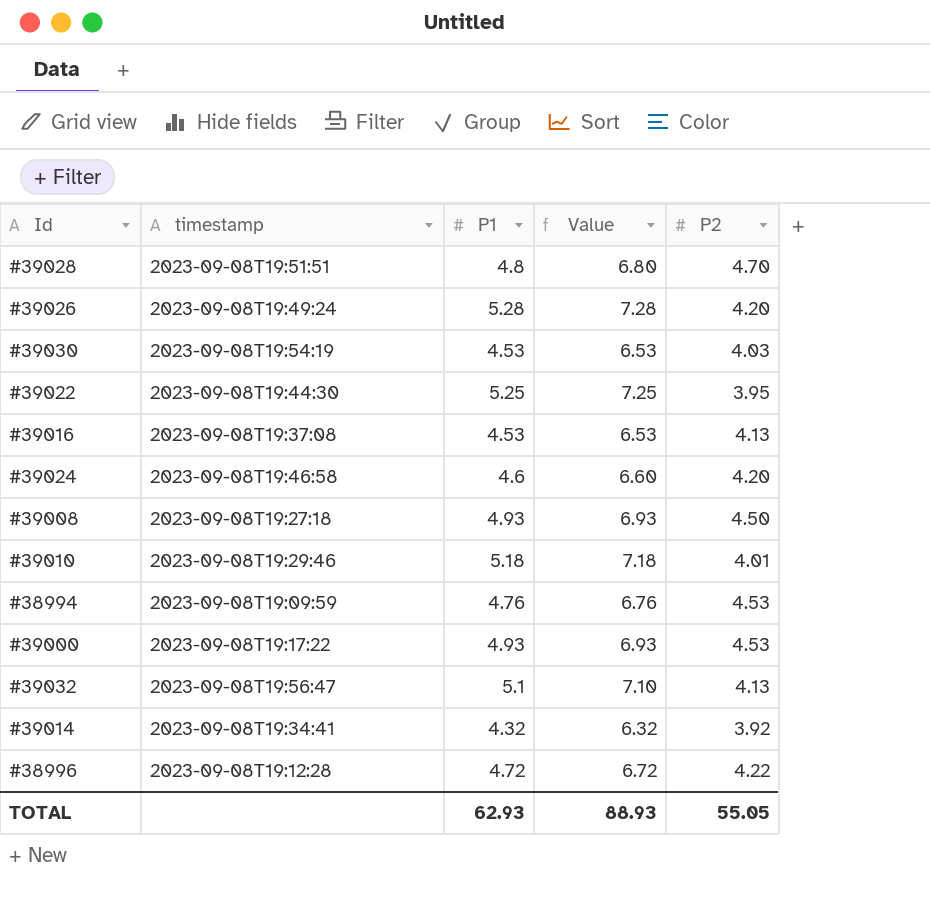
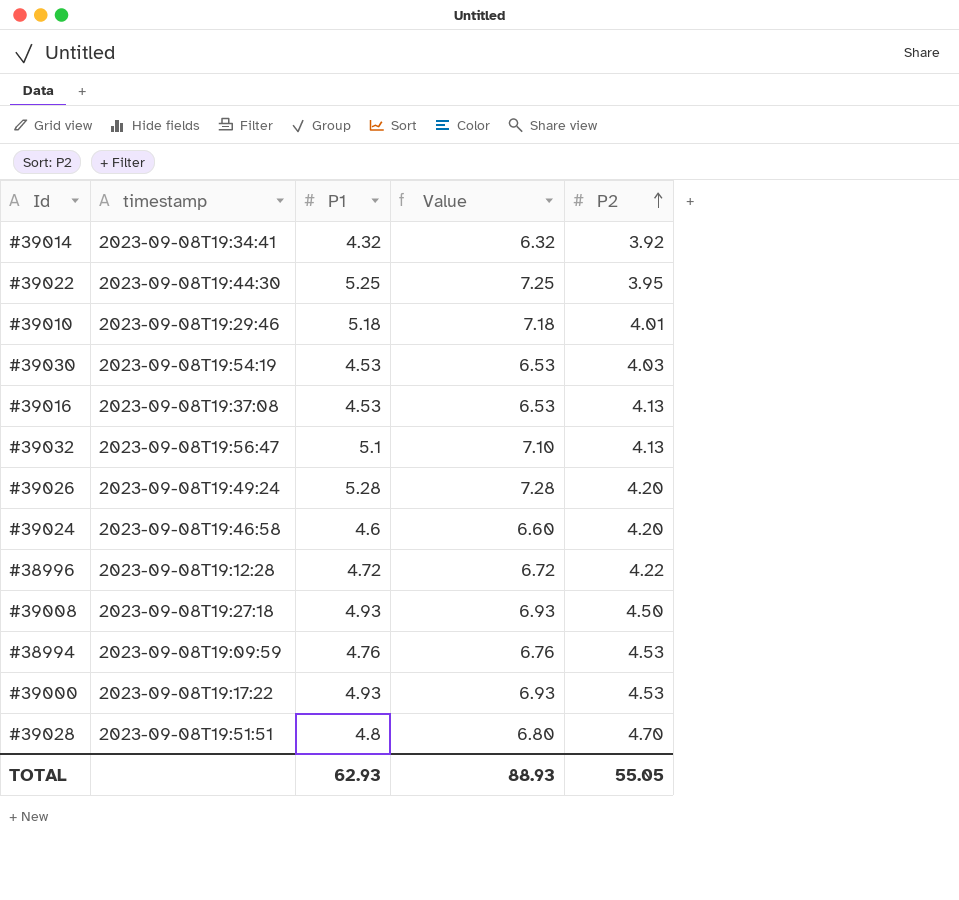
row order: none -> P2 ascending

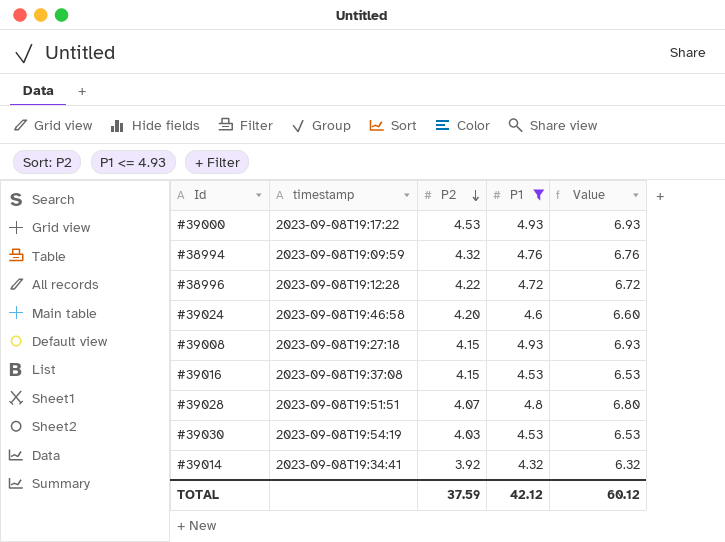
filter: none -> P1 <= 4.93
row order: P2 ascending -> P2 descending
column P2 | position: 5 -> 3
#38994 | P2: 4.53 -> 4.32
#39008 | P2: 4.50 -> 4.15
#39016 | P2: 4.13 -> 4.15
#39028 | P2: 4.70 -> 4.07
TOTAL | P2: 55.05 -> 37.59
TOTAL | P1: 62.93 -> 42.12
TOTAL | Value: 88.93 -> 60.12

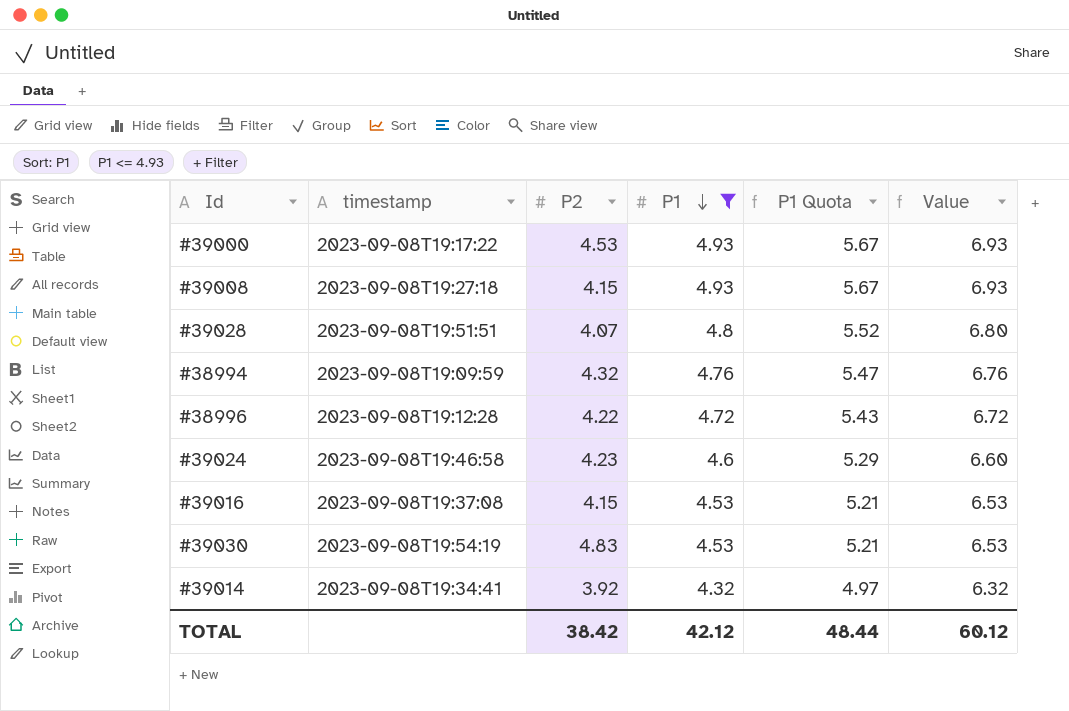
row order: P2 descending -> P1 descending
column P1 Quota | formula: none -> [P1] * 1.15
#39024 | P2: 4.20 -> 4.23
#39030 | P2: 4.03 -> 4.83
TOTAL | P2: 37.59 -> 38.42

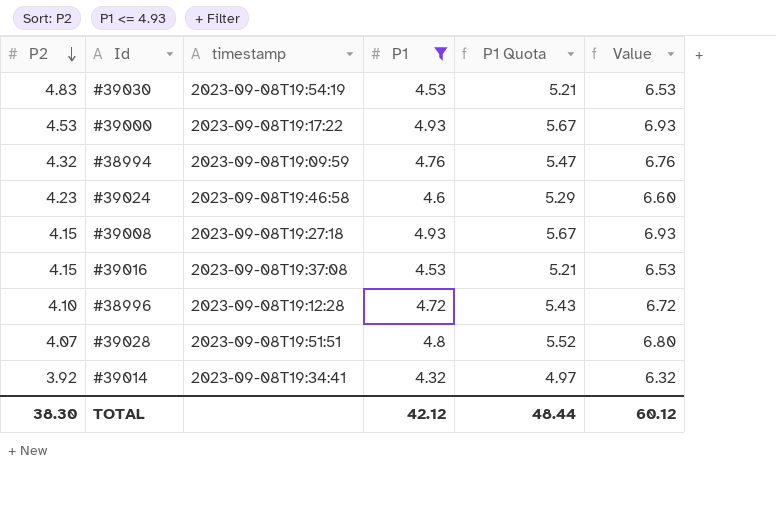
row order: P1 descending -> P2 descending
column P2 | position: 3 -> 1
#38996 | P2: 4.22 -> 4.10
TOTAL | P2: 38.42 -> 38.30

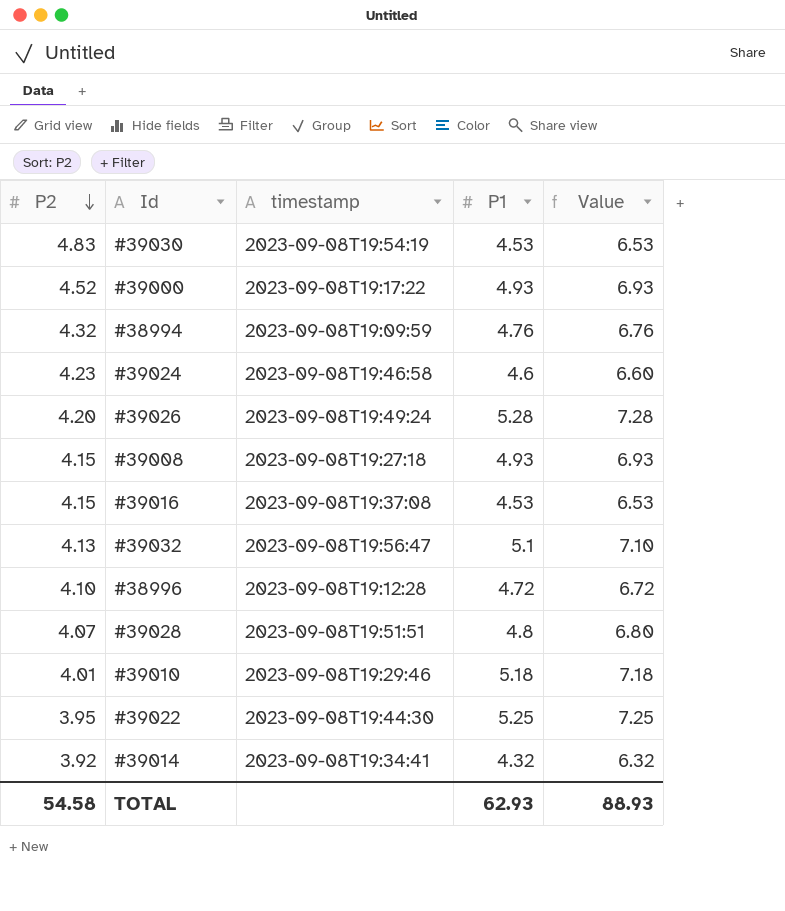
filter: P1 <= 4.93 -> none
column P1 Quota | formula: [P1] * 1.15 -> none
#39000 | P2: 4.53 -> 4.52
TOTAL | P2: 38.30 -> 54.58
TOTAL | P1: 42.12 -> 62.93
TOTAL | Value: 60.12 -> 88.93

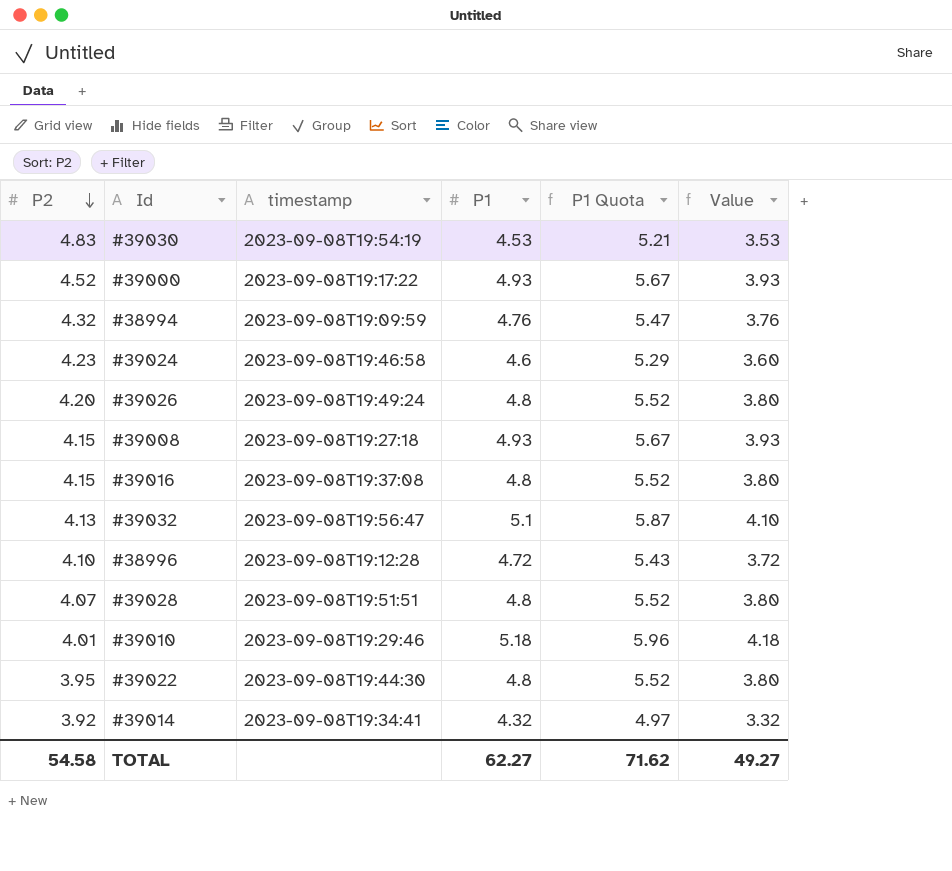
column P1 Quota | formula: none -> [P1] * 1.15
column Value | formula: [P1] + 2 -> [P1] - 1
#39026 | P1: 5.28 -> 4.8
#39016 | P1: 4.53 -> 4.8
#39022 | P1: 5.25 -> 4.8
TOTAL | P1: 62.93 -> 62.27
TOTAL | Value: 88.93 -> 49.27

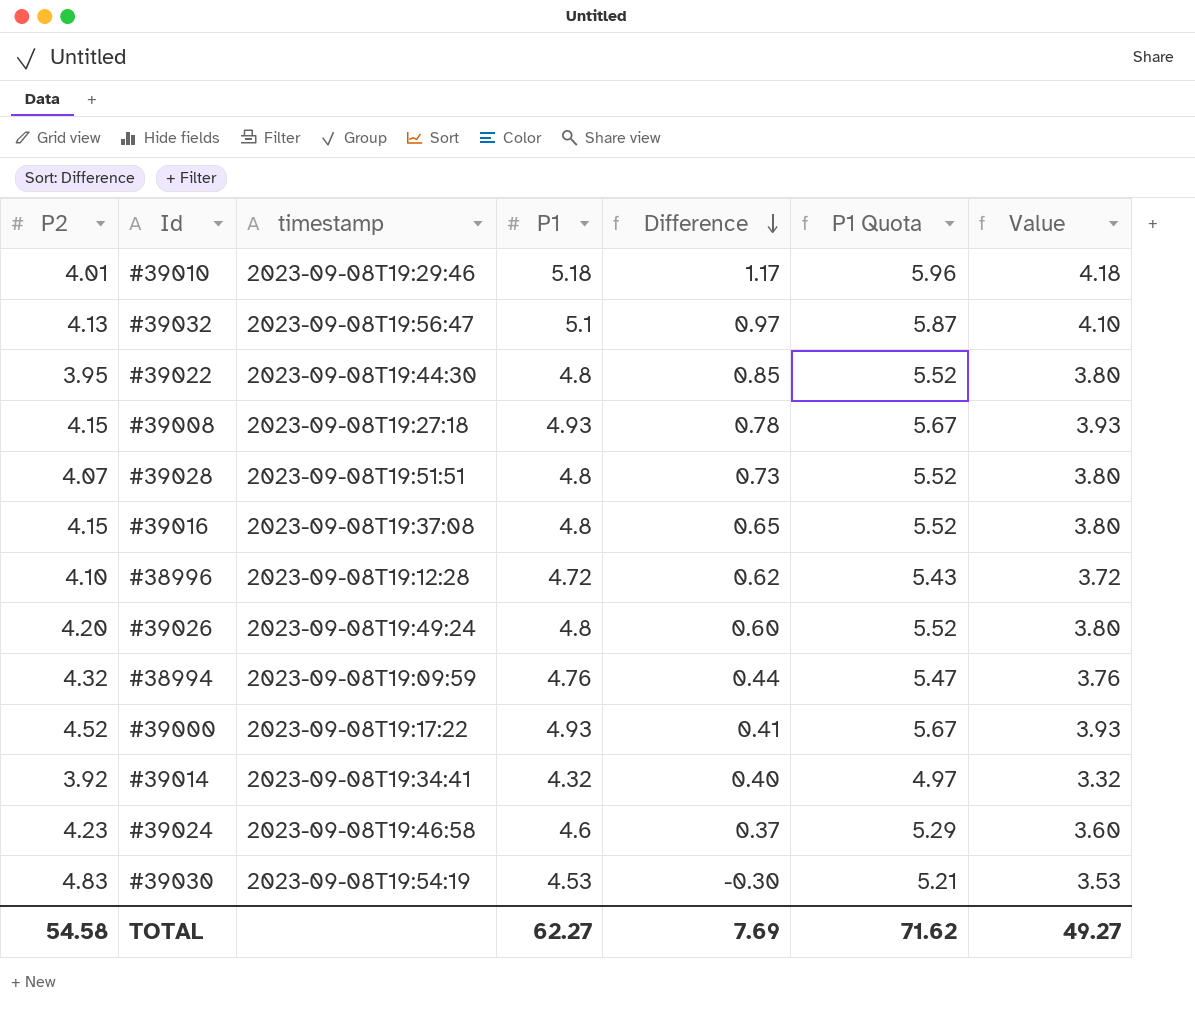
row order: P2 descending -> Difference descending
column Difference | formula: none -> [P1] - [P2]

